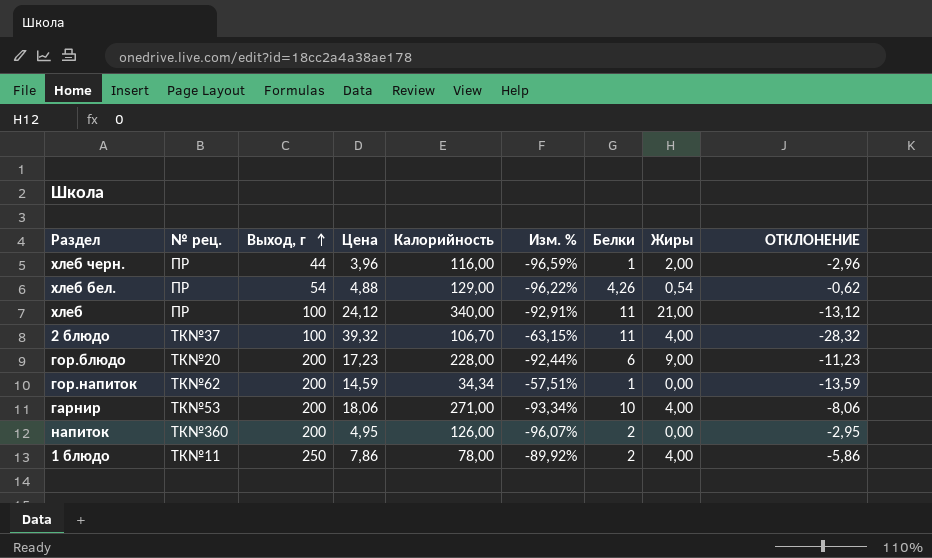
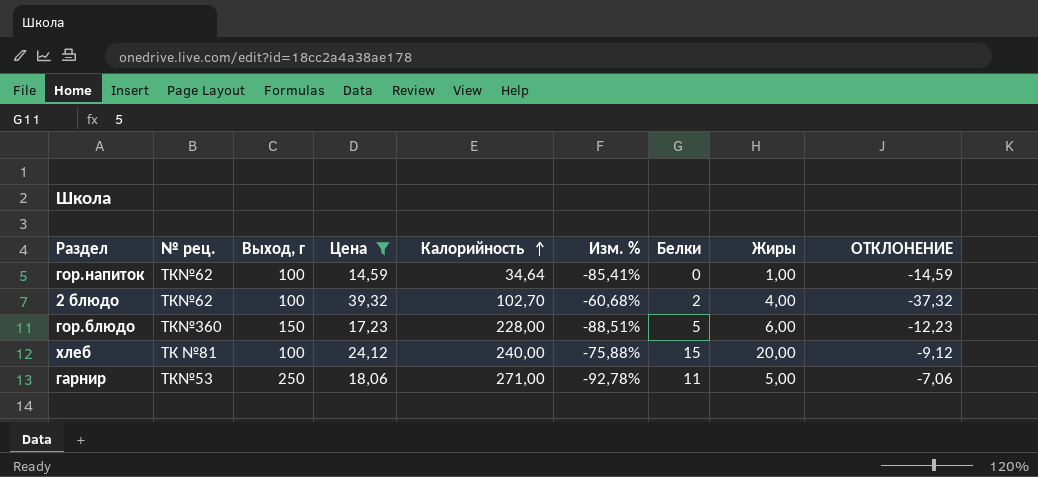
filter: none -> Цена >= 14,59
row order: Выход, г ascending -> Калорийность ascending
column Изм. % | formula: ([Цена] - [Калорийность]) / [Калорийность] -> ([Цена] - [Выход, г]) / [Выход, г]
гор.напиток | Выход, г: 200 -> 100
гор.напиток | Калорийность: 34,34 -> 34,64
гор.напиток | Белки: 1 -> 0
гор.напиток | Жиры: 0,00 -> 1,00
гор.напиток | ОТКЛОНЕНИЕ: -13,59 -> -14,59
2 блюдо | № рец.: ТК№37 -> ТК№62
2 блюдо | Калорийность: 106,70 -> 102,70
2 блюдо | Белки: 11 -> 2
2 блюдо | ОТКЛОНЕНИЕ: -28,32 -> -37,32
гор.блюдо | № рец.: ТК№20 -> ТК№360
гор.блюдо | Выход, г: 200 -> 150
гор.блюдо | Белки: 6 -> 5
гор.блюдо | Жиры: 9,00 -> 6,00
гор.блюдо | ОТКЛОНЕНИЕ: -11,23 -> -12,23
хлеб | № рец.: ПР -> ТК №81
хлеб | Калорийность: 340,00 -> 240,00
хлеб | Белки: 11 -> 15
хлеб | Жиры: 21,00 -> 20,00
хлеб | ОТКЛОНЕНИЕ: -13,12 -> -9,12
гарнир | Выход, г: 200 -> 250
гарнир | Белки: 10 -> 11
гарнир | Жиры: 4,00 -> 5,00
гарнир | ОТКЛОНЕНИЕ: -8,06 -> -7,06

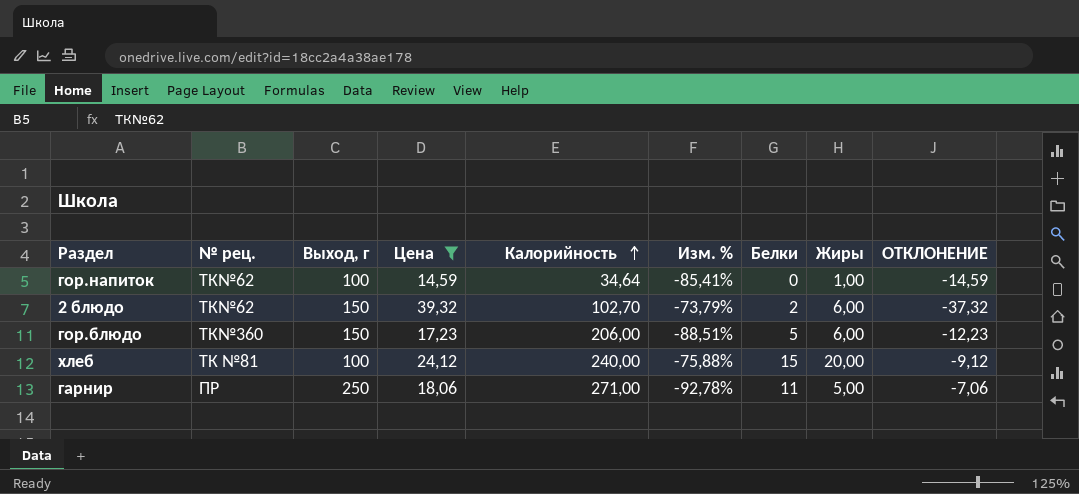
2 блюдо | Выход, г: 100 -> 150
2 блюдо | Изм. %: -60,68% -> -73,79%
2 блюдо | Жиры: 4,00 -> 6,00
гор.блюдо | Калорийность: 228,00 -> 206,00
гарнир | № рец.: ТК№53 -> ПР

